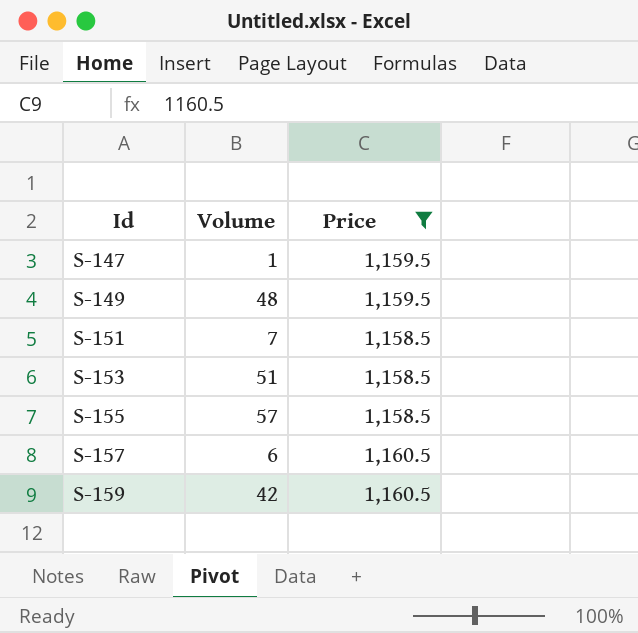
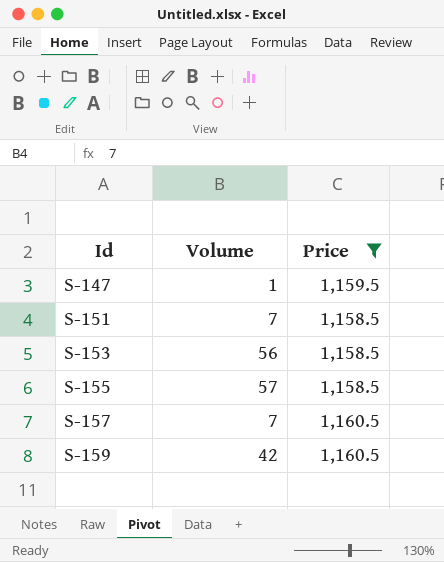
row S-149: 48 | 1,159.5 -> none
S-153 | Volume: 51 -> 56
S-157 | Volume: 6 -> 7

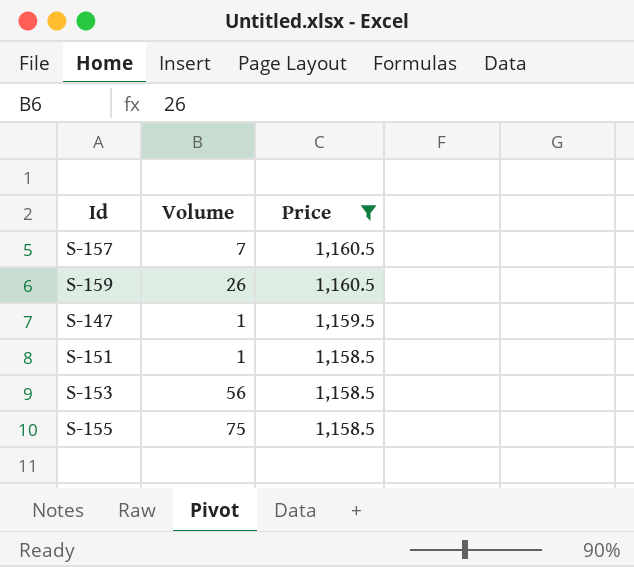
row order: Id ascending -> Price descending
S-159 | Volume: 42 -> 26
S-151 | Volume: 7 -> 1
S-155 | Volume: 57 -> 75

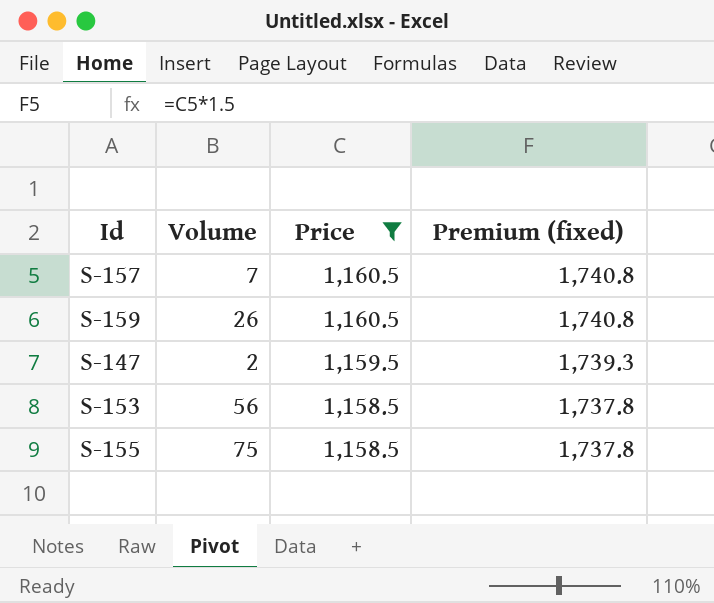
column Premium (fixed) | formula: none -> [Price] * 1.5
row S-151: 1 | 1,158.5 -> none
S-147 | Volume: 1 -> 2

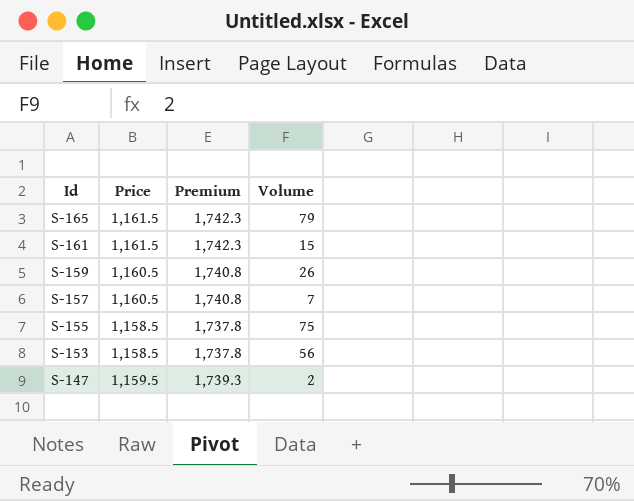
filter: Price != 1,161.5 -> none
row order: Price descending -> Id descending
column name: Premium (fixed) -> Premium
column Volume | position: 2 -> 4

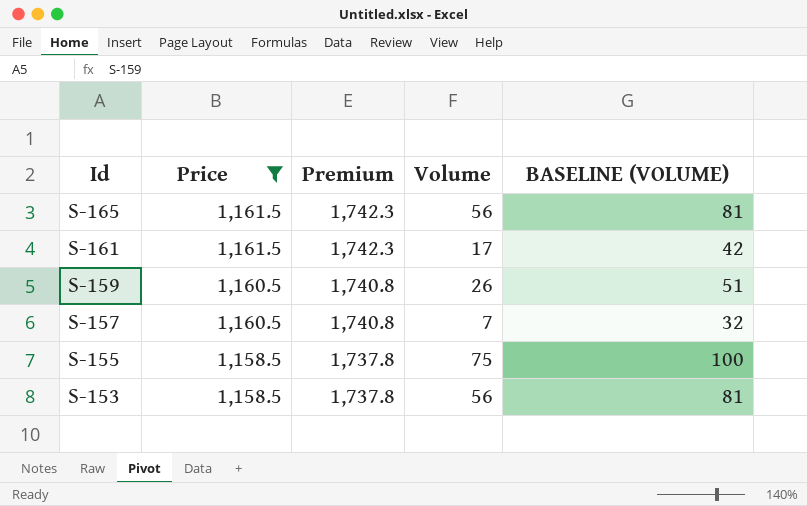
filter: none -> Price != 1,159.5
column BASELINE (VOLUME) | formula: none -> [Volume] + 25
S-165 | Volume: 79 -> 56
S-161 | Volume: 15 -> 17

